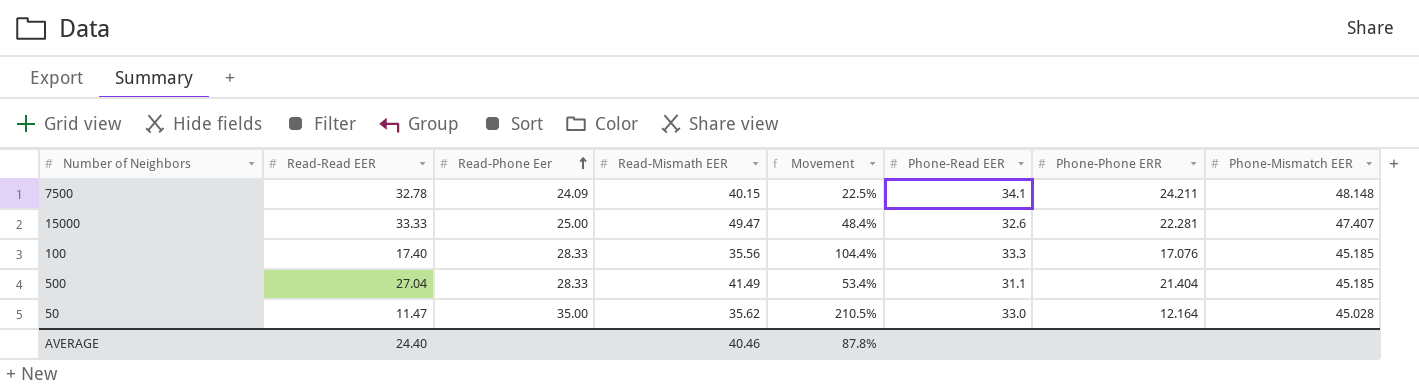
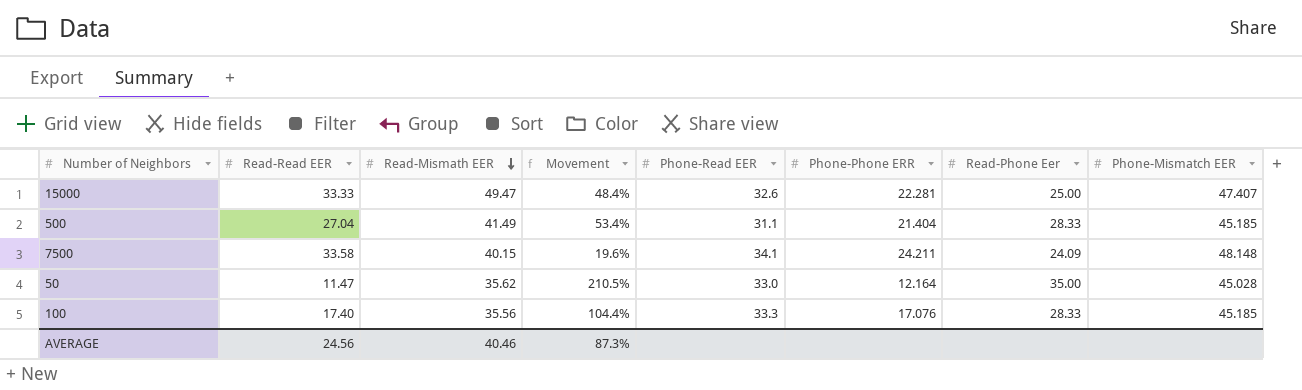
row order: Read-Phone Eer ascending -> Read-Mismath EER descending
column Read-Phone Eer | position: 3 -> 7
7500 | Read-Read EER: 32.78 -> 33.58
7500 | Movement: 22.5% -> 19.6%
AVERAGE | Read-Read EER: 24.40 -> 24.56
AVERAGE | Movement: 87.8% -> 87.3%

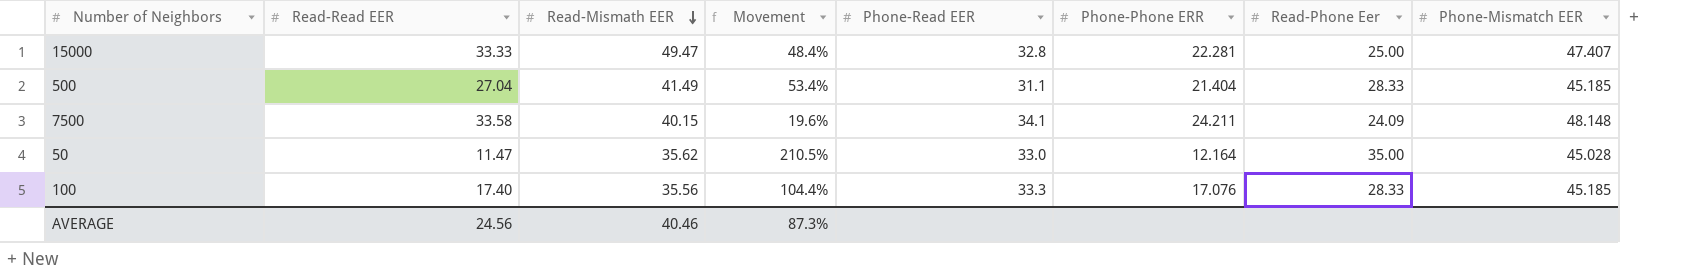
15000 | Phone-Read EER: 32.6 -> 32.8

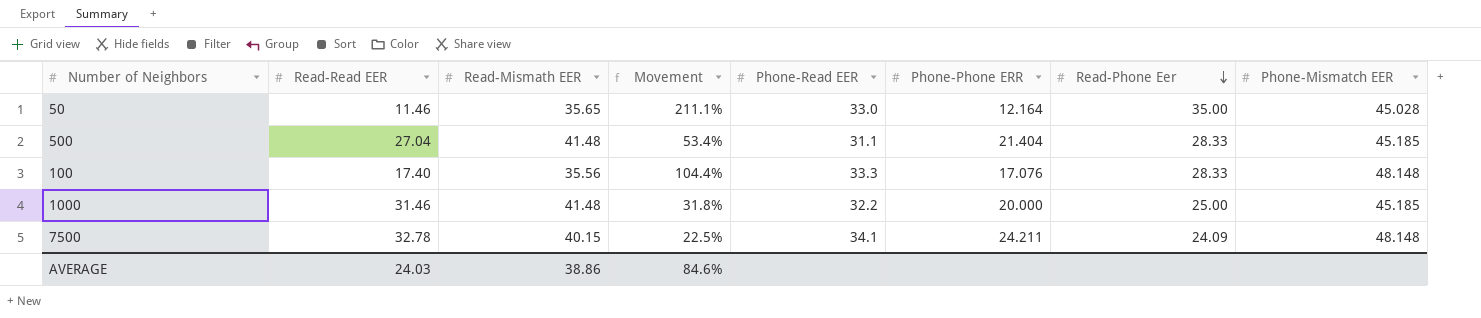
row order: Read-Mismath EER descending -> Read-Phone Eer descending
row 15000: 33.33 | 49.47 | 48.4% | 32.8 | 22.281 | 25.00 | 47.407 -> none
50 | Read-Read EER: 11.47 -> 11.46
50 | Read-Mismath EER: 35.62 -> 35.65
50 | Movement: 210.5% -> 211.1%
500 | Read-Mismath EER: 41.49 -> 41.48
100 | Phone-Mismatch EER: 45.185 -> 48.148
row 1000: none -> 31.46 | 41.48 | 31.8% | 32.2 | 20.000 | 25.00 | 45.185
7500 | Read-Read EER: 33.58 -> 32.78
7500 | Movement: 19.6% -> 22.5%
AVERAGE | Read-Read EER: 24.56 -> 24.03
AVERAGE | Read-Mismath EER: 40.46 -> 38.86
AVERAGE | Movement: 87.3% -> 84.6%

